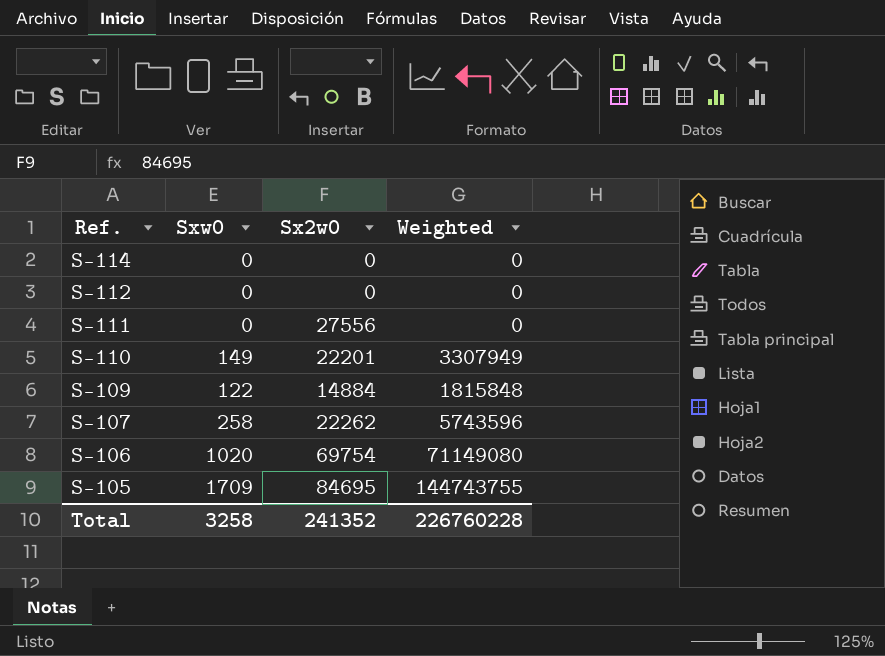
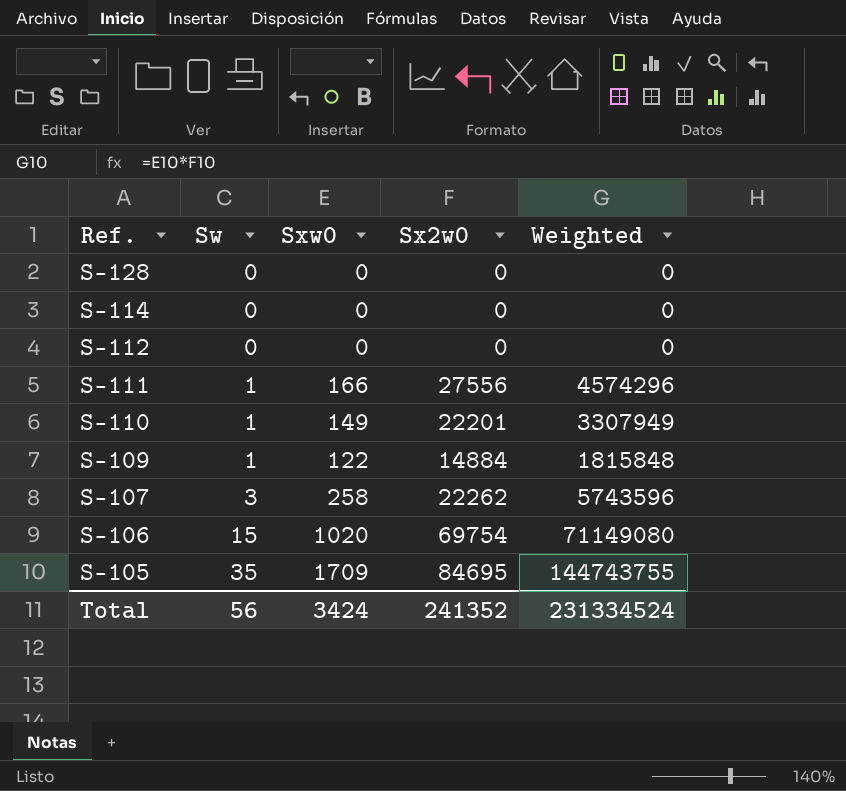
column Sw | position: none -> 2
row S-128: none -> 0 | 0 | 0 | 0
S-111 | Sxw0: 0 -> 166
S-111 | Weighted: 0 -> 4574296
Total | Sxw0: 3258 -> 3424
Total | Weighted: 226760228 -> 231334524

